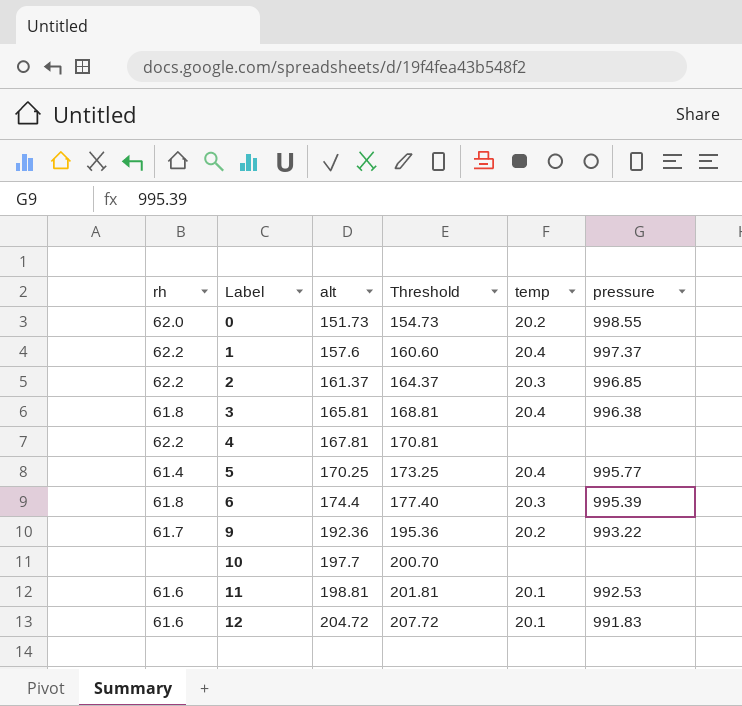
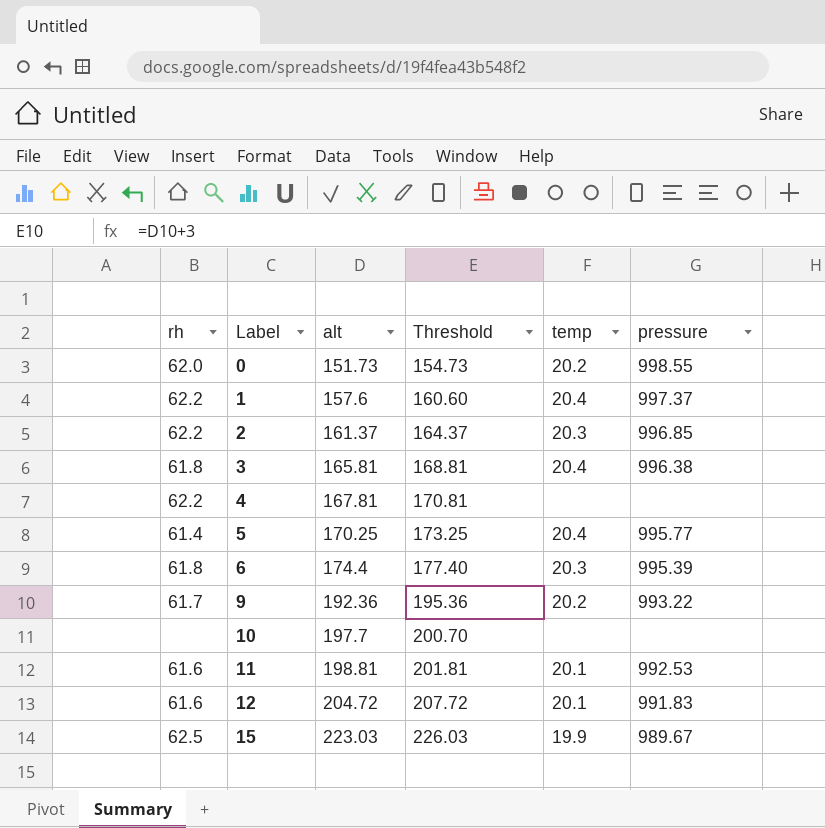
row 15: none -> 62.5 | 223.03 | 226.03 | 19.9 | 989.67

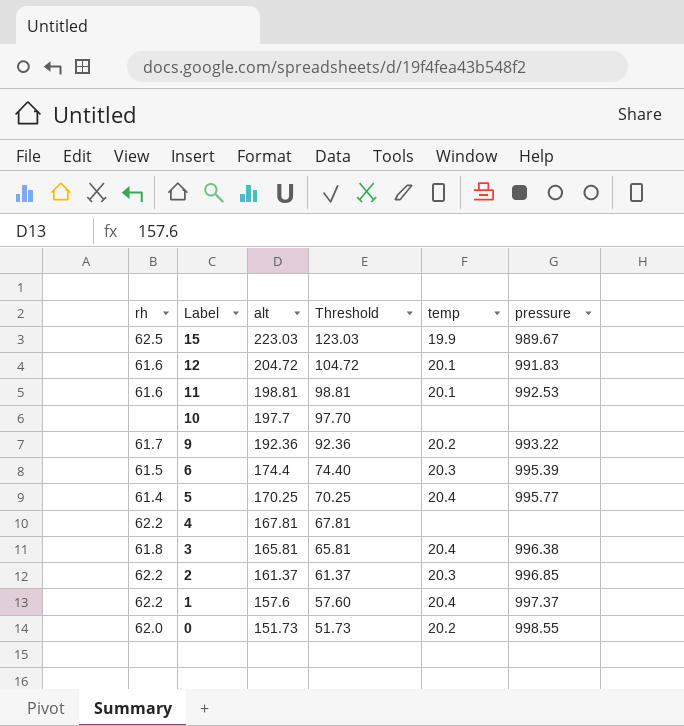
row order: Label ascending -> Label descending
column Threshold | formula: [alt] + 3 -> [alt] - 100
6 | rh: 61.8 -> 61.5

